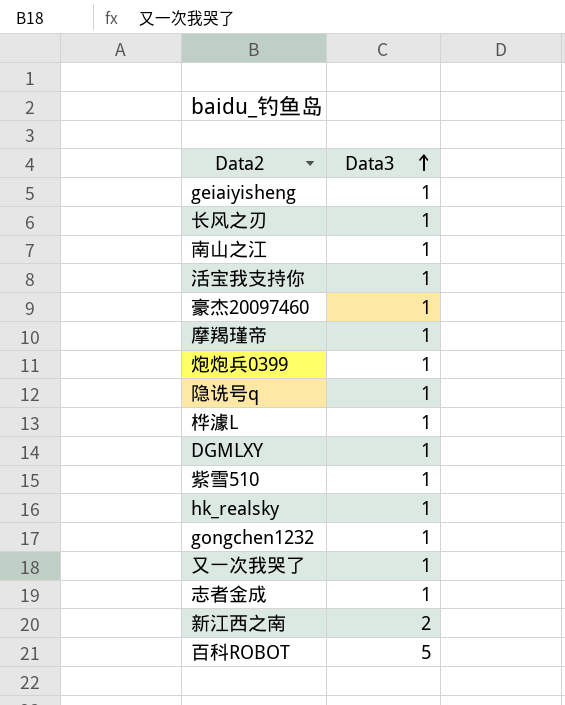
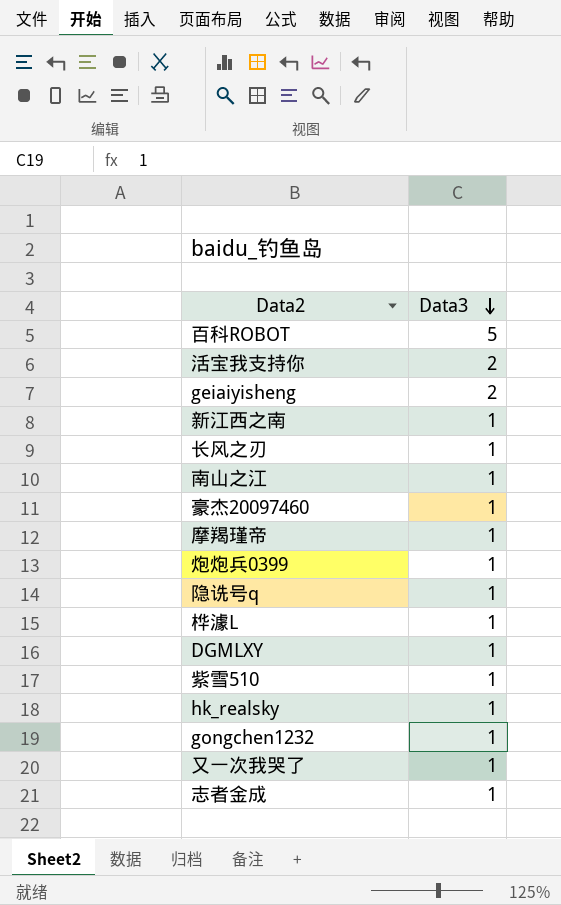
row order: Data3 ascending -> Data3 descending
活宝我支持你 | Data3: 1 -> 2
geiaiyisheng | Data3: 1 -> 2
新江西之南 | Data3: 2 -> 1

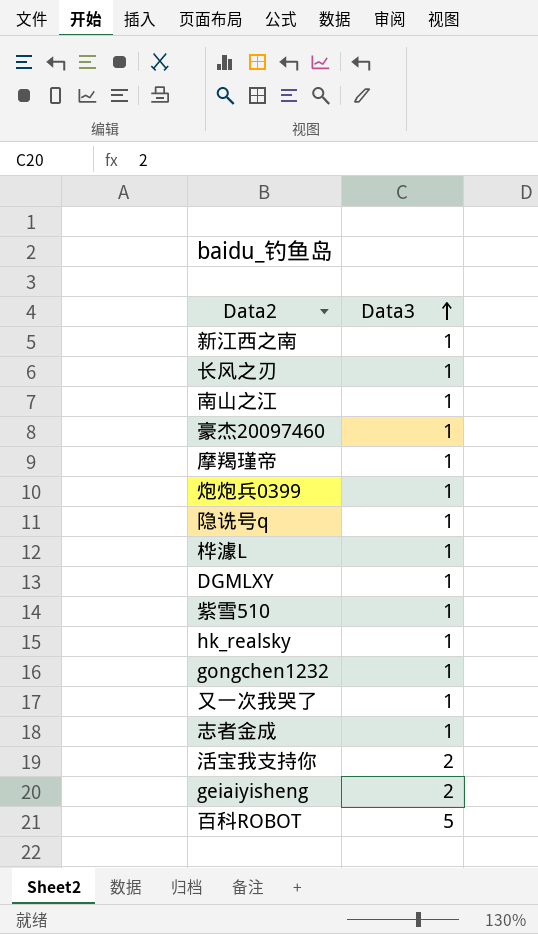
row order: Data3 descending -> Data3 ascending

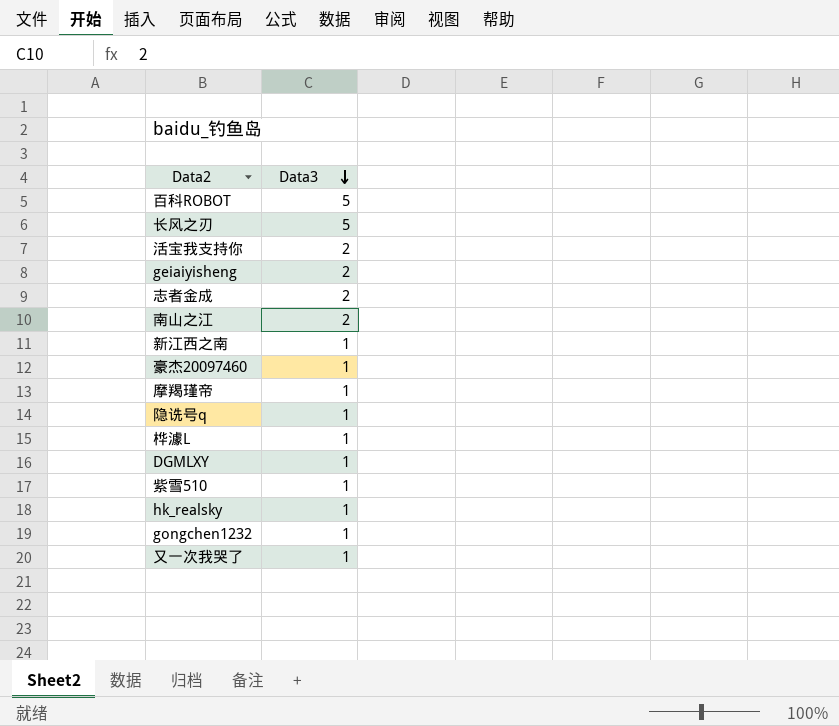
row order: Data3 ascending -> Data3 descending
row 炮炮兵0399: 1 -> none
长风之刃 | Data3: 1 -> 5
志者金成 | Data3: 1 -> 2
南山之江 | Data3: 1 -> 2

